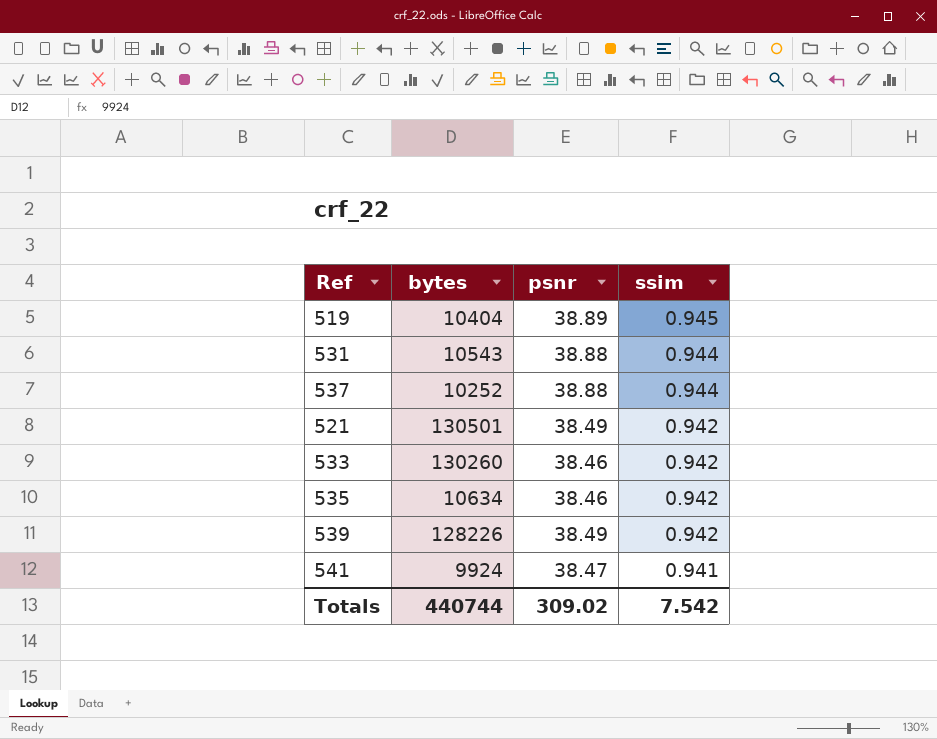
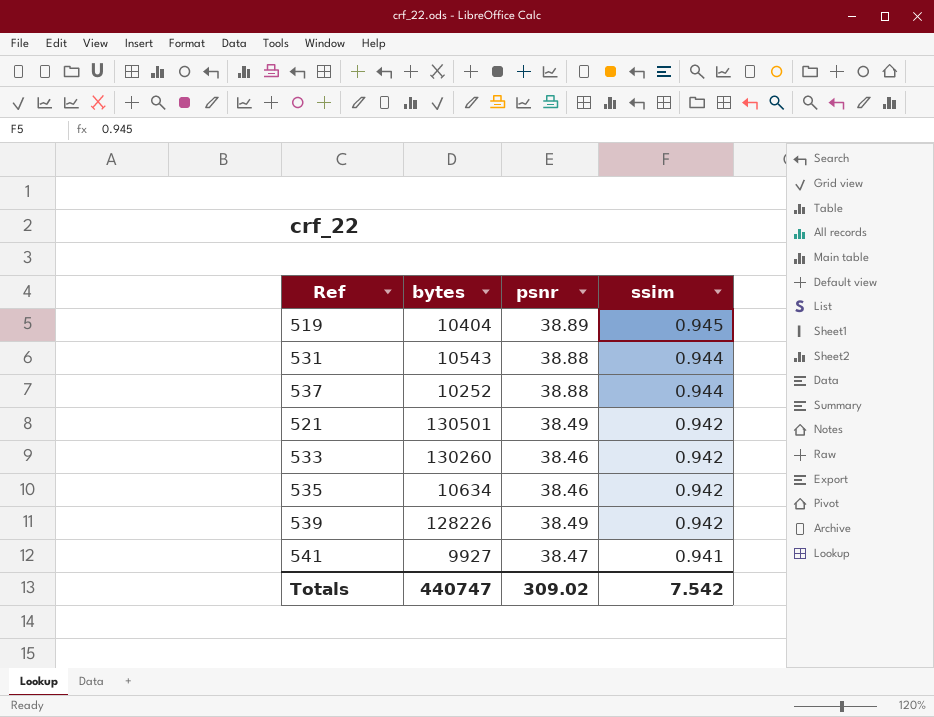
541 | bytes: 9924 -> 9927
Totals | bytes: 440744 -> 440747

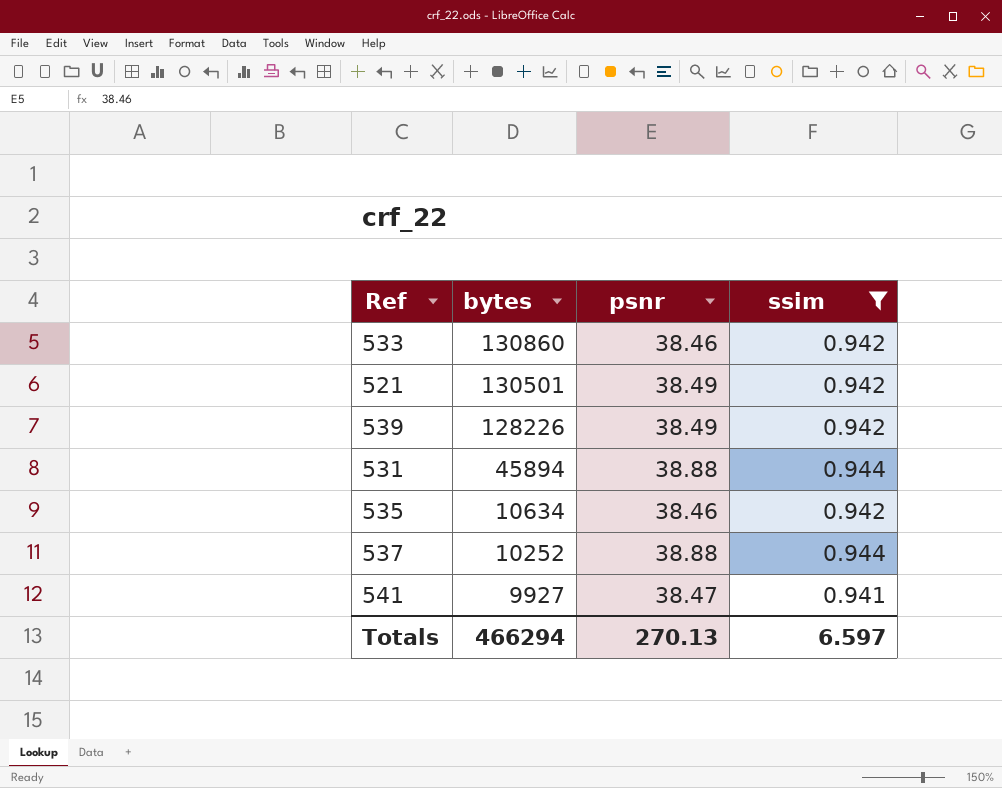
filter: none -> ssim != 0.945
row order: ssim descending -> bytes descending
533 | bytes: 130260 -> 130860
531 | bytes: 10543 -> 45894
Totals | bytes: 440747 -> 466294
Totals | psnr: 309.02 -> 270.13
Totals | ssim: 7.542 -> 6.597

